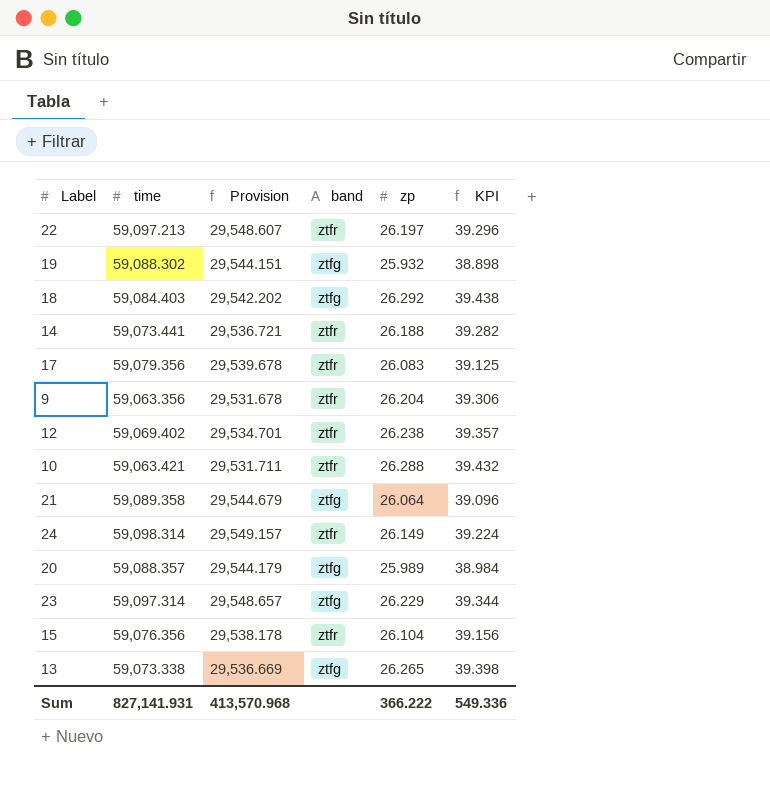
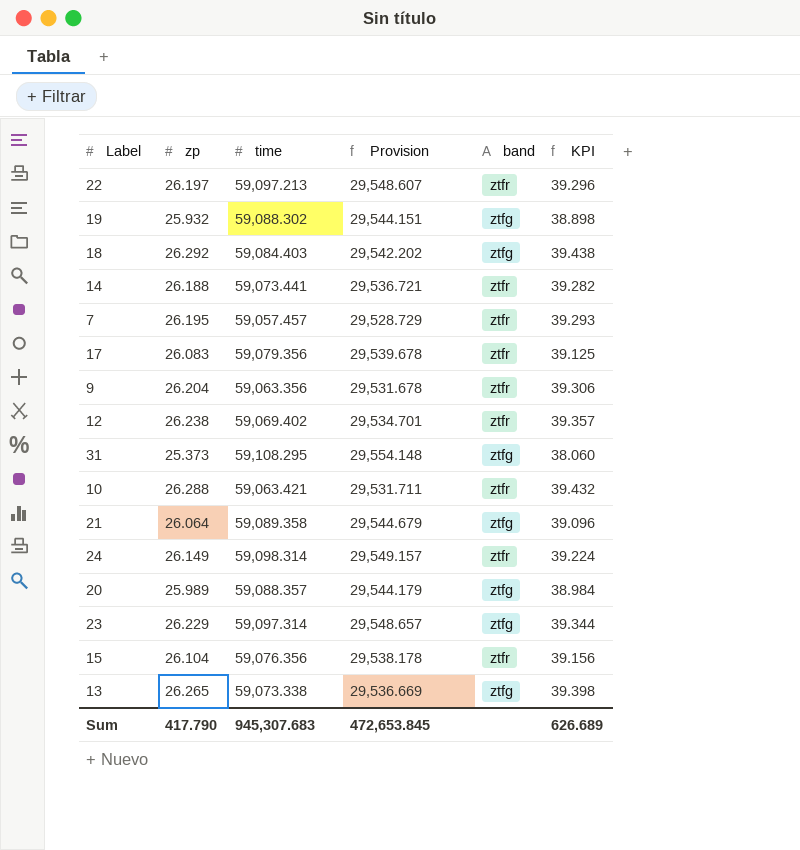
column zp | position: 5 -> 2
row 7: none -> 26.195 | 59,057.457 | 29,528.729 | ztfr | 39.293
row 31: none -> 25.373 | 59,108.295 | 29,554.148 | ztfg | 38.060
Sum | zp: 366.222 -> 417.790
Sum | time: 827,141.931 -> 945,307.683
Sum | Provision: 413,570.968 -> 472,653.845
Sum | KPI: 549.336 -> 626.689

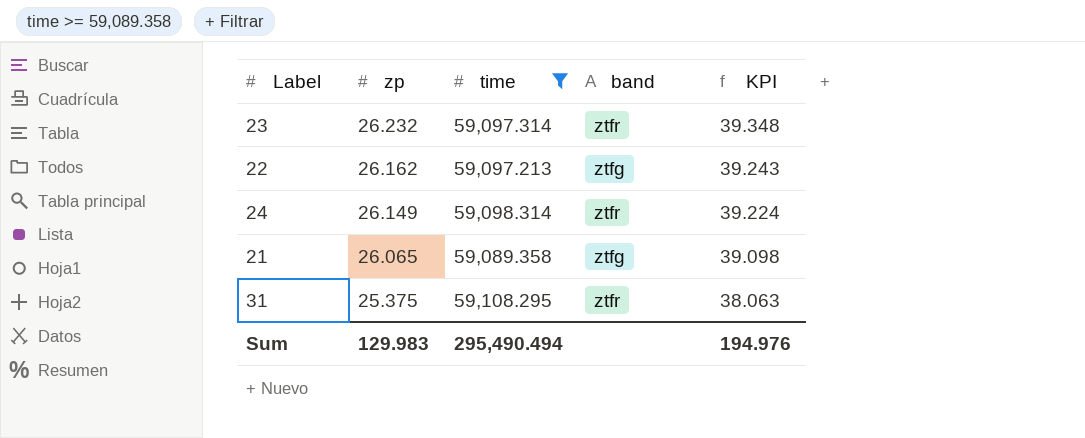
filter: none -> time >= 59,089.358
row order: none -> zp descending
column Provision | formula: [time] * 0.5 -> none
23 | zp: 26.229 -> 26.232
23 | band: ztfg -> ztfr
23 | KPI: 39.344 -> 39.348
22 | zp: 26.197 -> 26.162
22 | band: ztfr -> ztfg
22 | KPI: 39.296 -> 39.243
21 | zp: 26.064 -> 26.065
21 | KPI: 39.096 -> 39.098
31 | zp: 25.373 -> 25.375
31 | band: ztfg -> ztfr
31 | KPI: 38.060 -> 38.063
Sum | zp: 417.790 -> 129.983
Sum | time: 945,307.683 -> 295,490.494
Sum | KPI: 626.689 -> 194.976

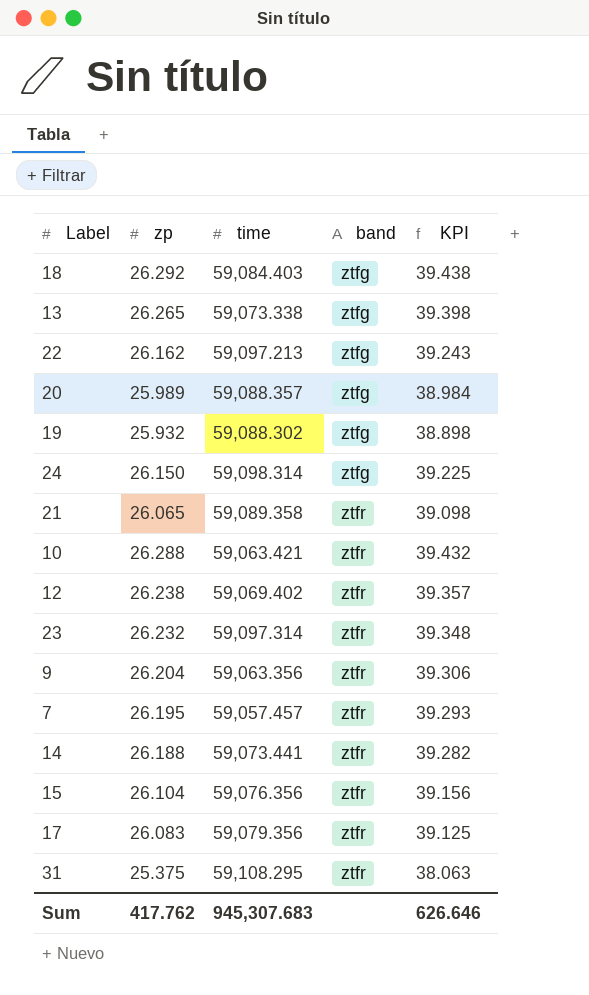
filter: time >= 59,089.358 -> none
row order: zp descending -> band ascending
24 | zp: 26.149 -> 26.150
24 | band: ztfr -> ztfg
24 | KPI: 39.224 -> 39.225
21 | band: ztfg -> ztfr
Sum | zp: 129.983 -> 417.762
Sum | time: 295,490.494 -> 945,307.683
Sum | KPI: 194.976 -> 626.646

